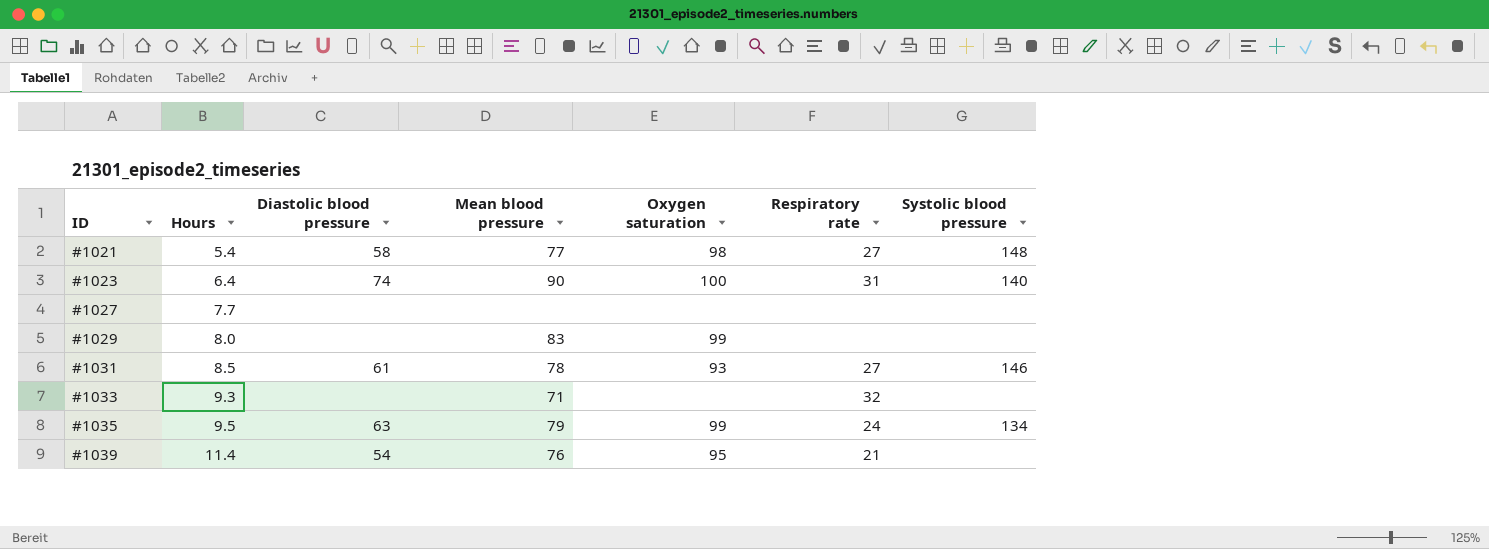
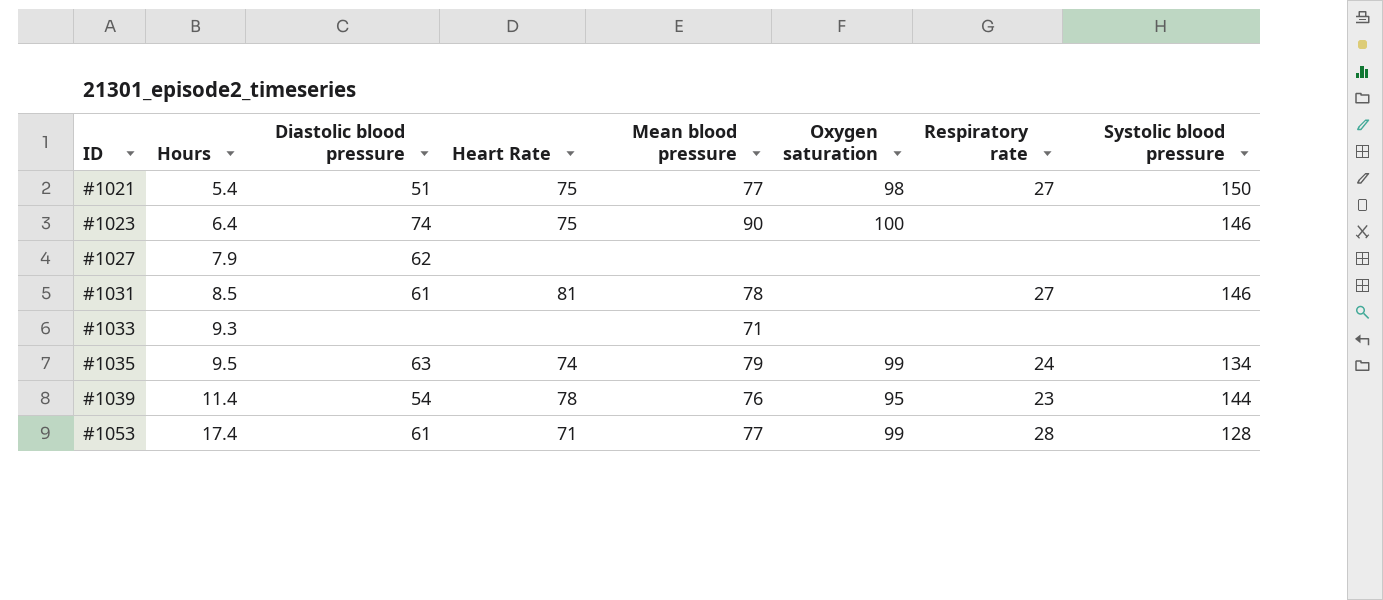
column Heart Rate | position: none -> 4
row #1029: 8.0 | none | 83 | 99 | none | none -> none
#1021 | Diastolic blood pressure: 58 -> 51
#1021 | Systolic blood pressure: 148 -> 150
#1023 | Respiratory rate: 31 -> none
#1023 | Systolic blood pressure: 140 -> 146
#1027 | Hours: 7.7 -> 7.9
#1027 | Diastolic blood pressure: none -> 62
#1031 | Oxygen saturation: 93 -> none
#1033 | Respiratory rate: 32 -> none
#1039 | Respiratory rate: 21 -> 23
#1039 | Systolic blood pressure: none -> 144
row #1053: none -> 17.4 | 61 | 71 | 77 | 99 | 28 | 128

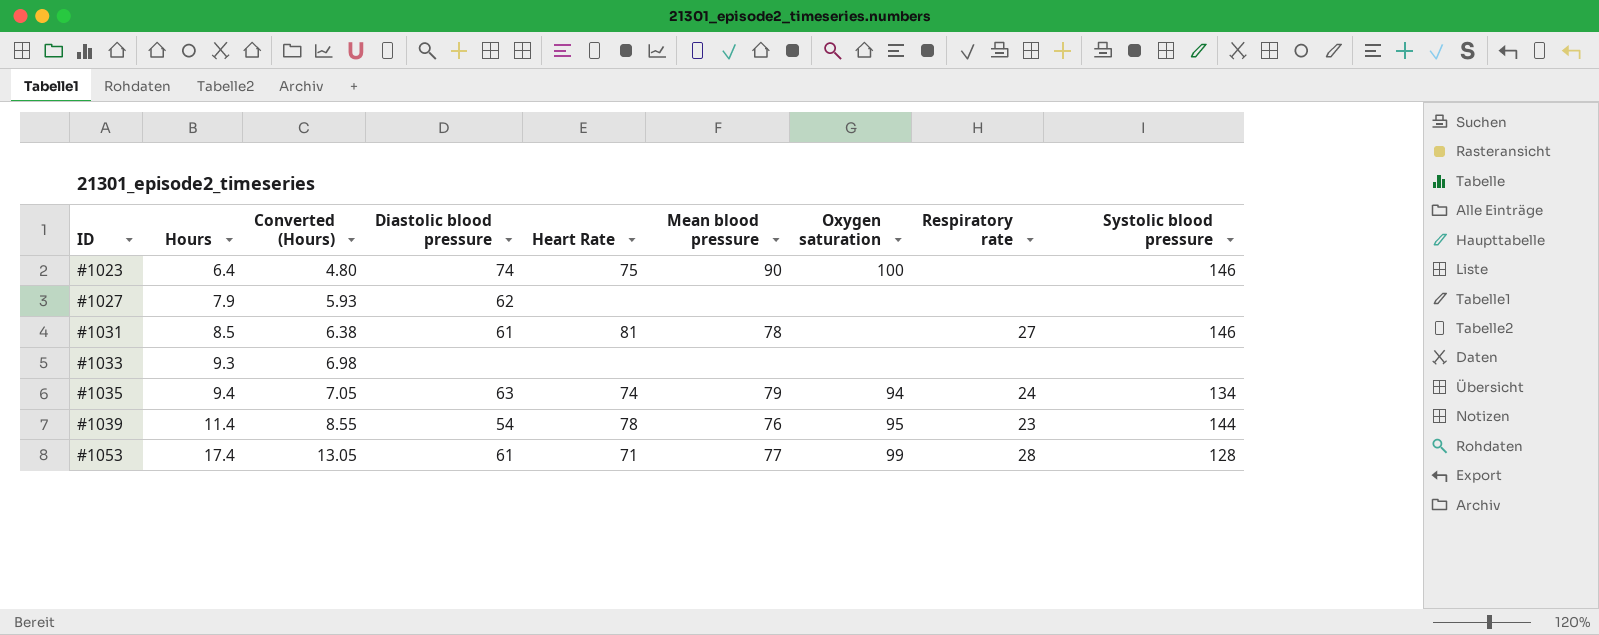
column Converted (Hours) | formula: none -> [Hours] * 0.75
row #1021: 5.4 | 51 | 75 | 77 | 98 | 27 | 150 -> none
#1033 | Mean blood pressure: 71 -> none
#1035 | Hours: 9.5 -> 9.4
#1035 | Oxygen saturation: 99 -> 94

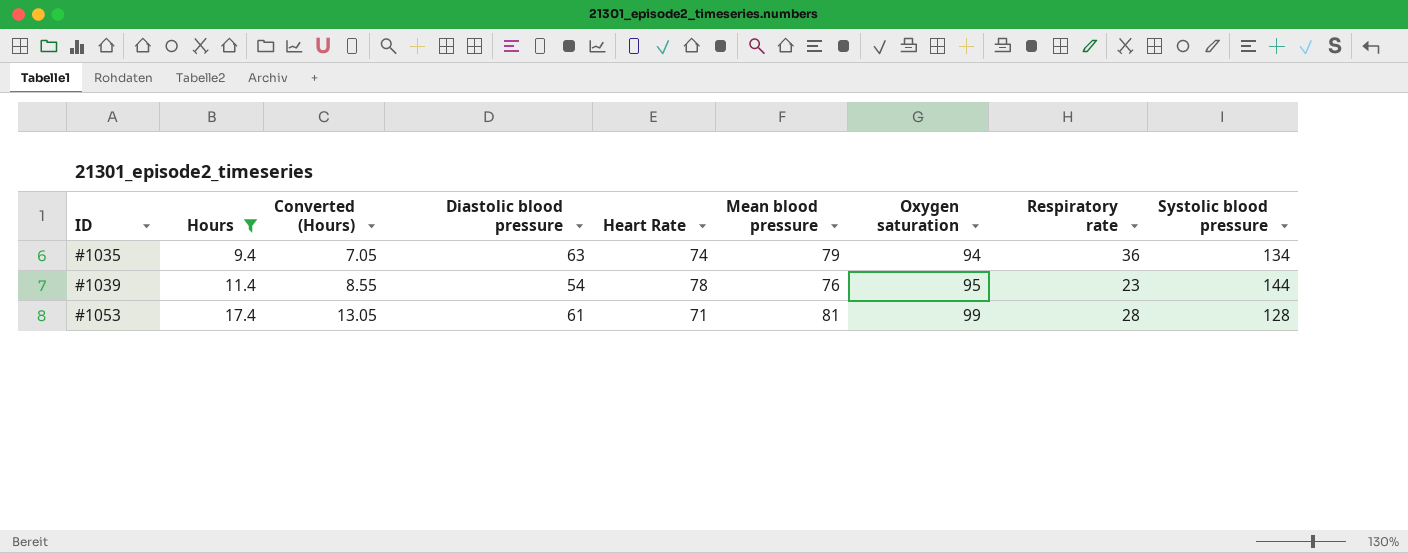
filter: none -> Hours >= 9.4
#1035 | Respiratory rate: 24 -> 36
#1053 | Mean blood pressure: 77 -> 81

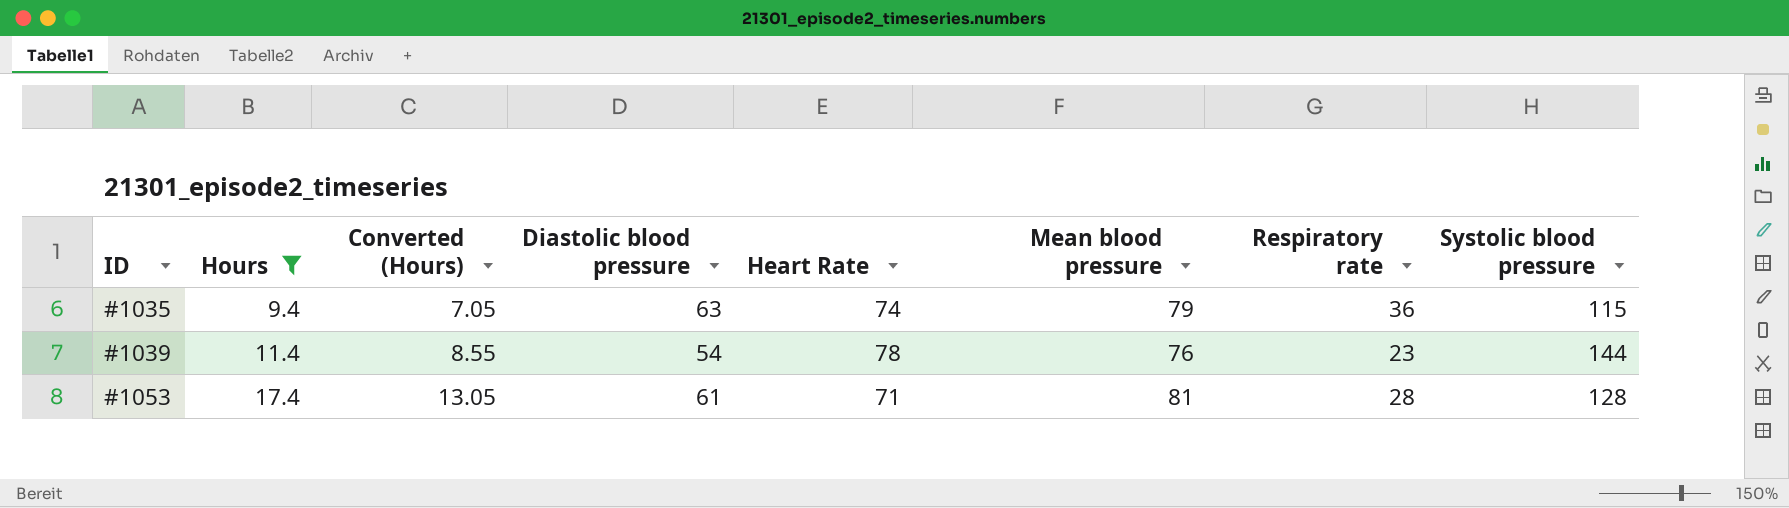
column Oxygen saturation | position: 7 -> none
#1035 | Systolic blood pressure: 134 -> 115

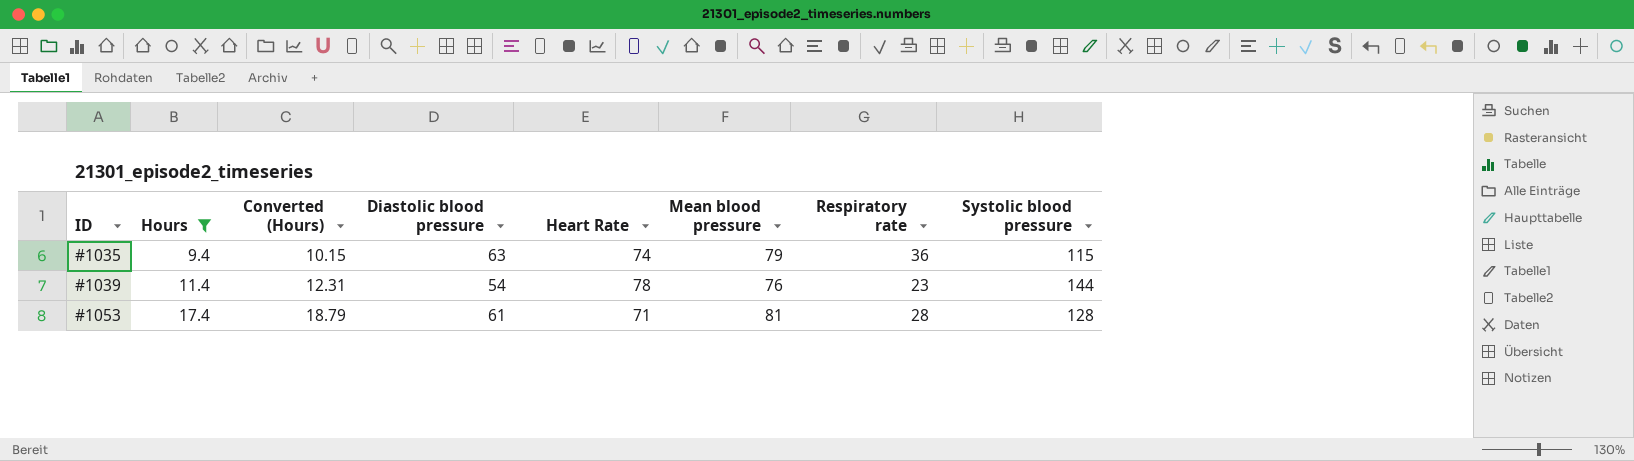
column Converted (Hours) | formula: [Hours] * 0.75 -> [Hours] * 1.08

